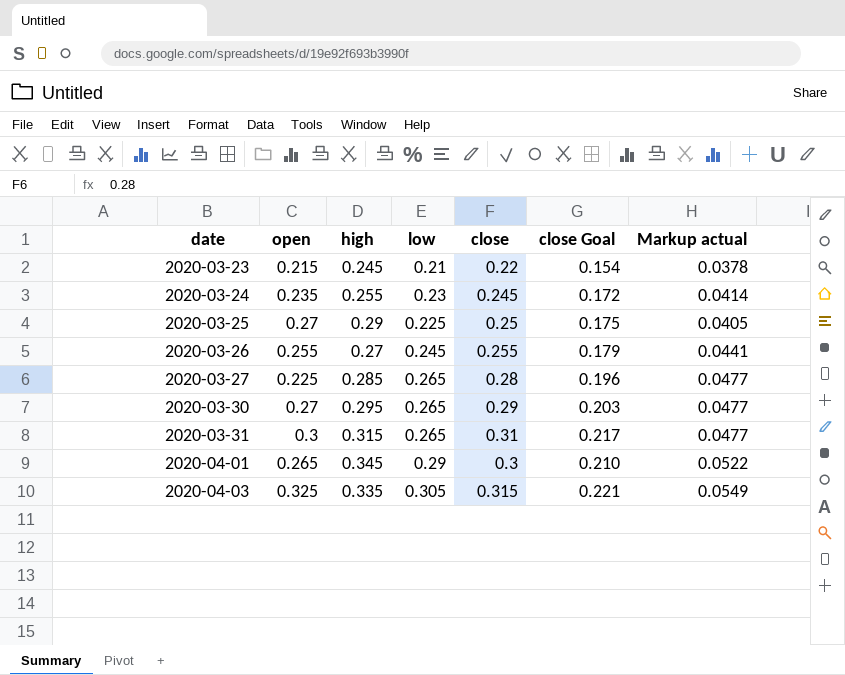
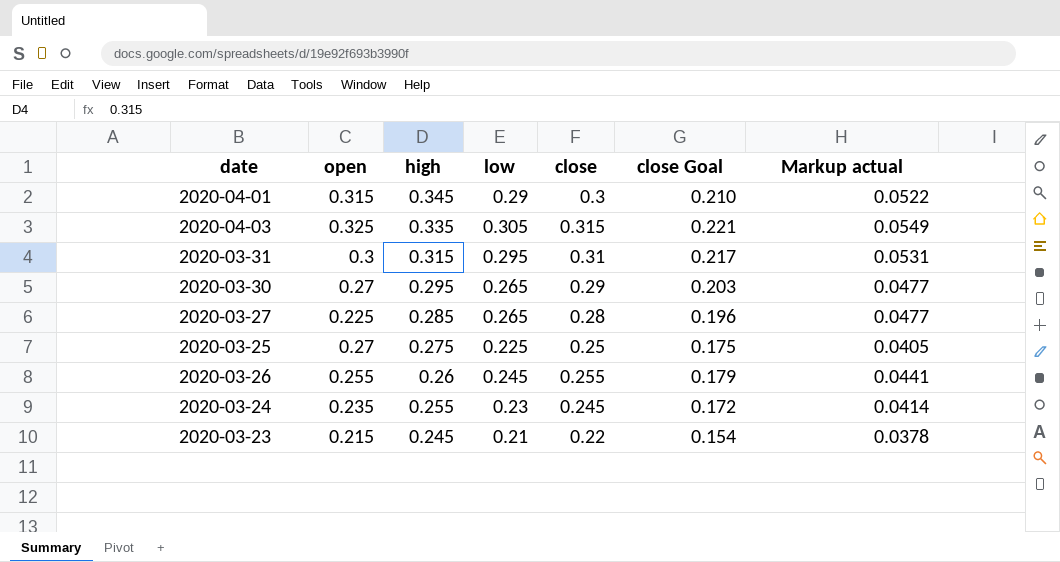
row order: date ascending -> high descending
2020-04-01 | open: 0.265 -> 0.315
2020-03-31 | low: 0.265 -> 0.295
2020-03-31 | Markup actual: 0.0477 -> 0.0531
2020-03-25 | high: 0.29 -> 0.275
2020-03-26 | high: 0.27 -> 0.26

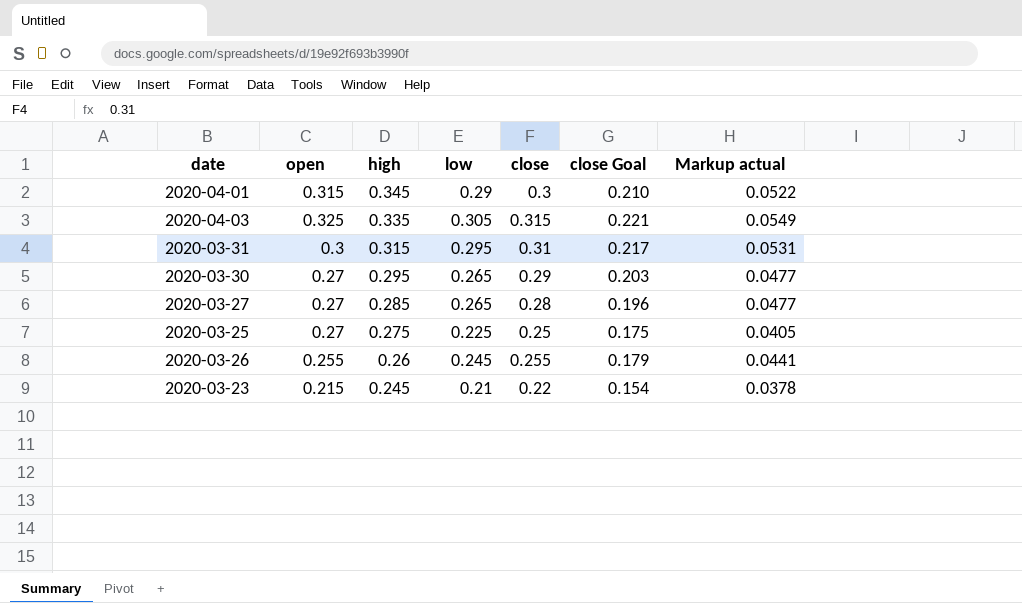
row 2020-03-24: 0.235 | 0.255 | 0.23 | 0.245 | 0.172 | 0.0414 -> none
2020-03-27 | open: 0.225 -> 0.27

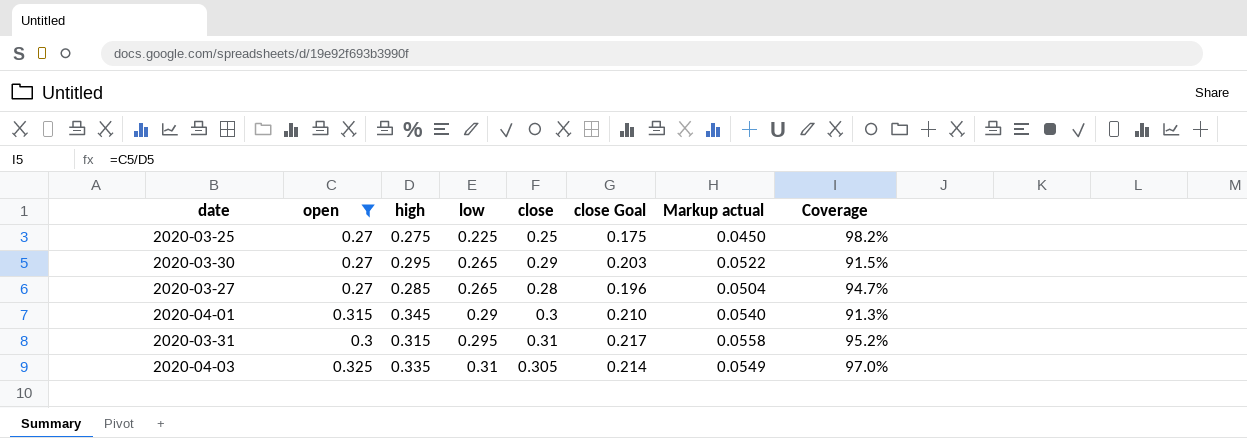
filter: none -> open >= 0.27
row order: high descending -> low ascending
column Markup actual | formula: [low] * 0.18 -> [close] * 0.18
column Coverage | formula: none -> [open] / [high]
2020-04-03 | low: 0.305 -> 0.31
2020-04-03 | close: 0.315 -> 0.305
2020-04-03 | close Goal: 0.221 -> 0.214

